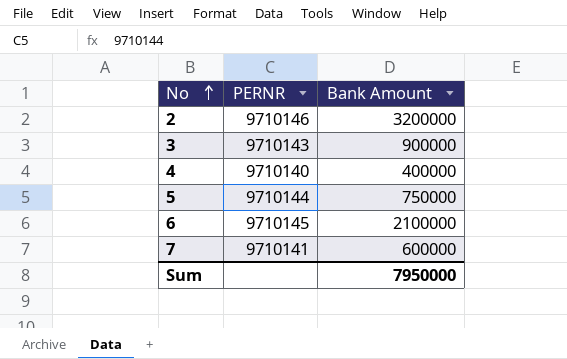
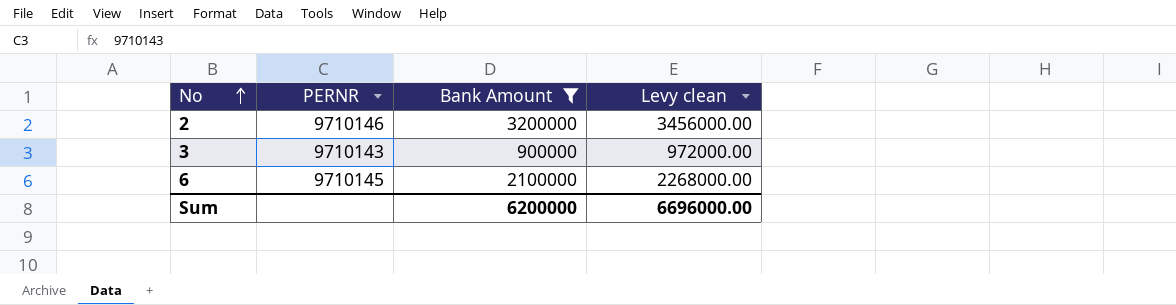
filter: none -> Bank Amount >= 900000
column Levy clean | formula: none -> [Bank Amount] * 1.08
Sum | Bank Amount: 7950000 -> 6200000

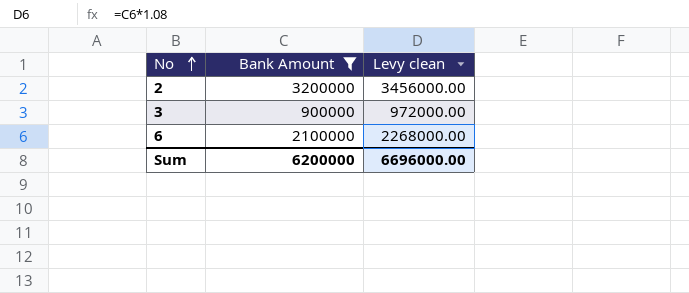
column PERNR | position: 2 -> none

